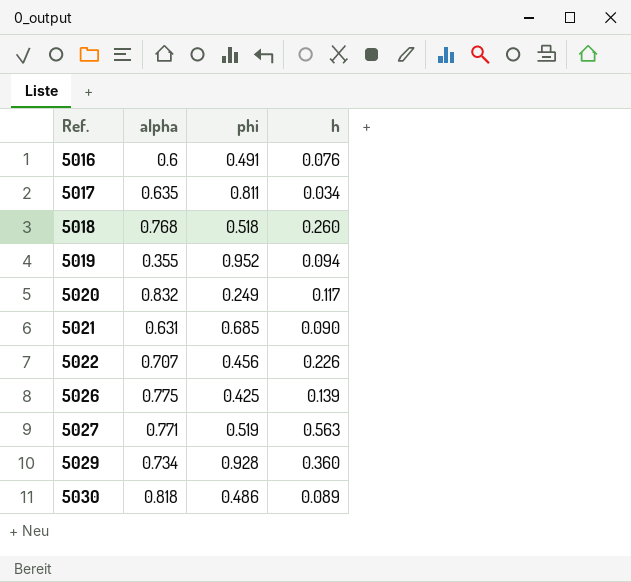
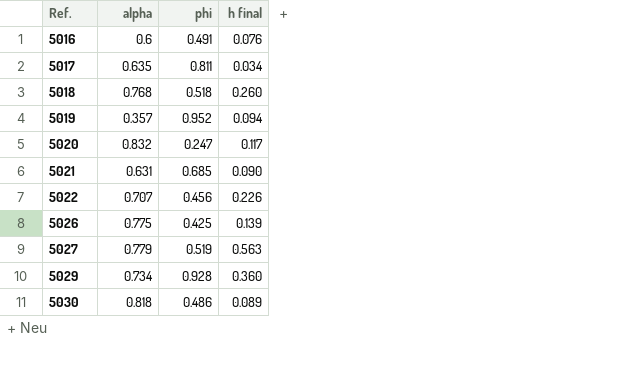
column name: h -> h final
5019 | alpha: 0.355 -> 0.357
5020 | phi: 0.249 -> 0.247
5027 | alpha: 0.771 -> 0.779

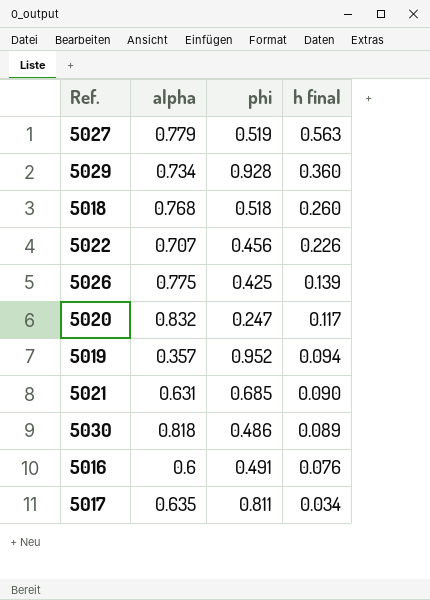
row order: Ref. ascending -> h final descending

